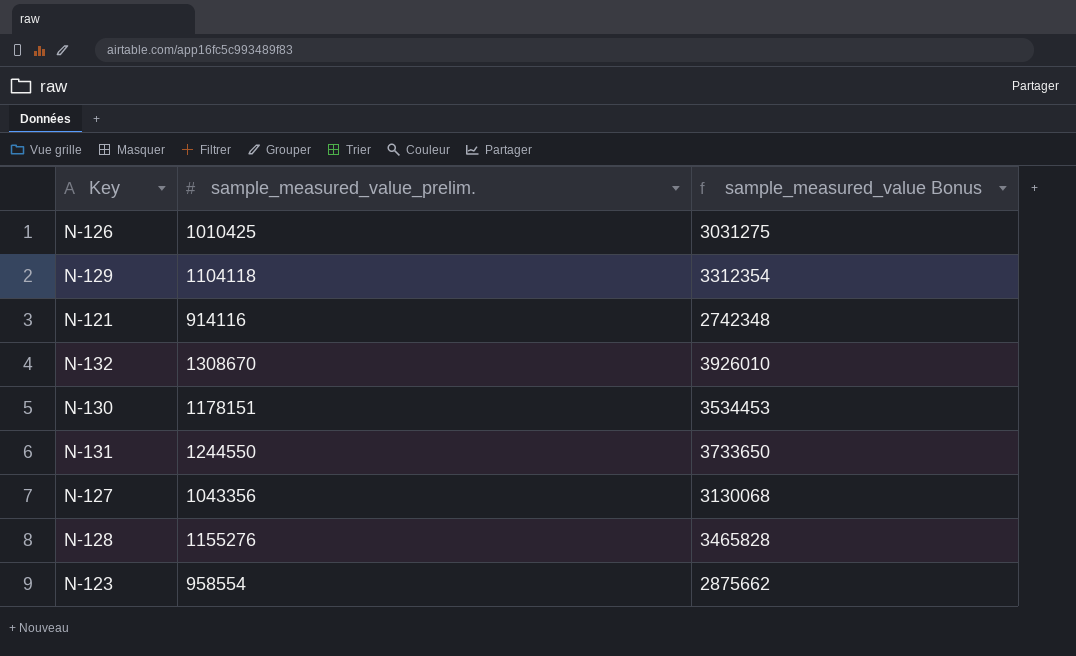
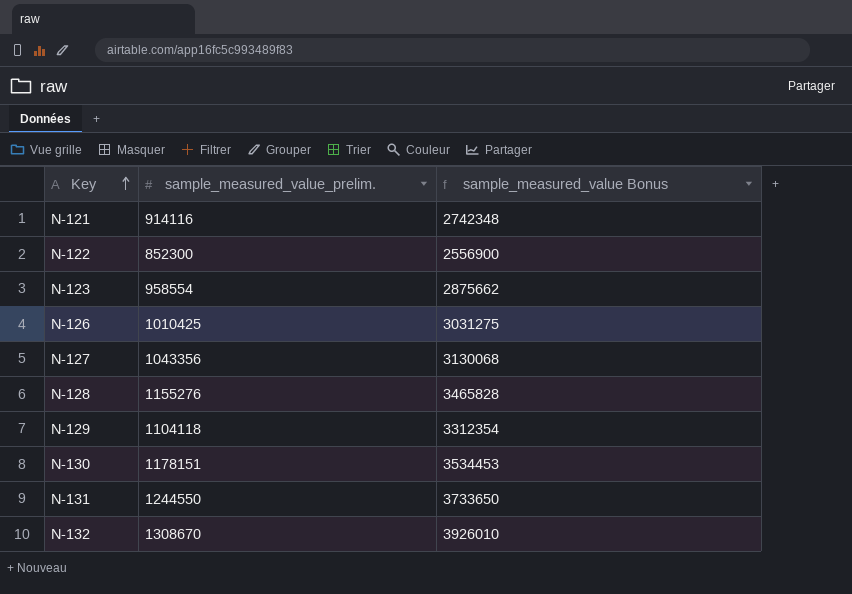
row order: none -> Key ascending
row N-122: none -> 852300 | 2556900

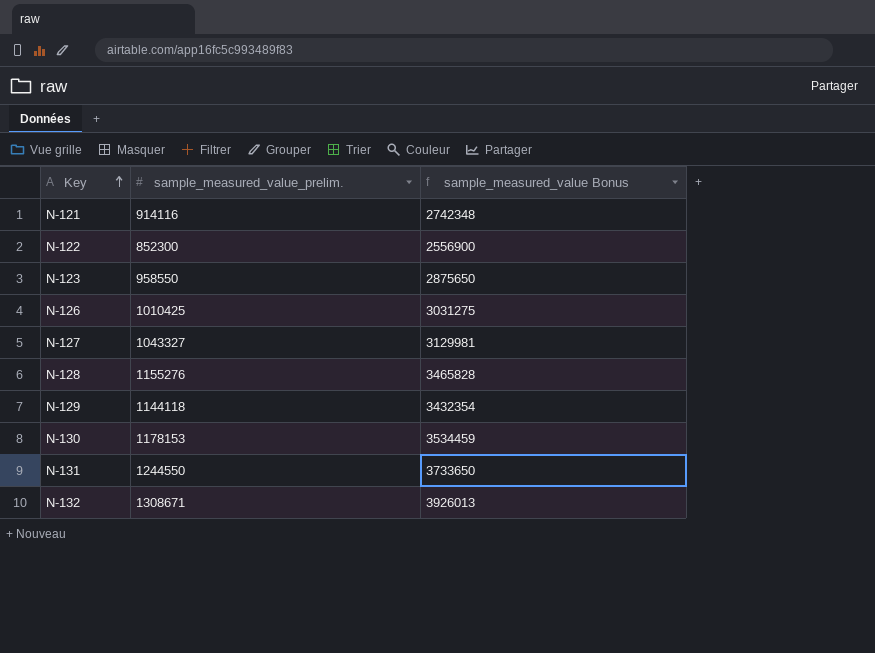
N-123 | sample_measured_value_prelim.: 958554 -> 958550
N-123 | sample_measured_value Bonus: 2875662 -> 2875650
N-127 | sample_measured_value_prelim.: 1043356 -> 1043327
N-127 | sample_measured_value Bonus: 3130068 -> 3129981
N-129 | sample_measured_value_prelim.: 1104118 -> 1144118
N-129 | sample_measured_value Bonus: 3312354 -> 3432354
N-130 | sample_measured_value_prelim.: 1178151 -> 1178153
N-130 | sample_measured_value Bonus: 3534453 -> 3534459
N-132 | sample_measured_value_prelim.: 1308670 -> 1308671
N-132 | sample_measured_value Bonus: 3926010 -> 3926013

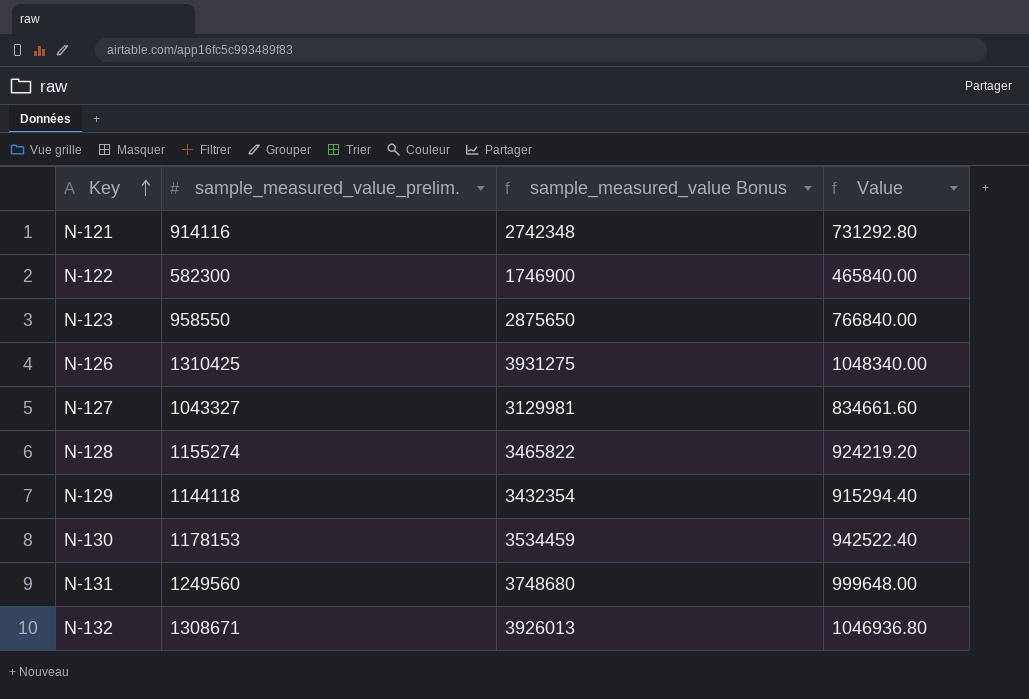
column Value | formula: none -> [sample_measured_value_prelim.] * 0.8
N-122 | sample_measured_value_prelim.: 852300 -> 582300
N-122 | sample_measured_value Bonus: 2556900 -> 1746900
N-126 | sample_measured_value_prelim.: 1010425 -> 1310425
N-126 | sample_measured_value Bonus: 3031275 -> 3931275
N-128 | sample_measured_value_prelim.: 1155276 -> 1155274
N-128 | sample_measured_value Bonus: 3465828 -> 3465822
N-131 | sample_measured_value_prelim.: 1244550 -> 1249560
N-131 | sample_measured_value Bonus: 3733650 -> 3748680

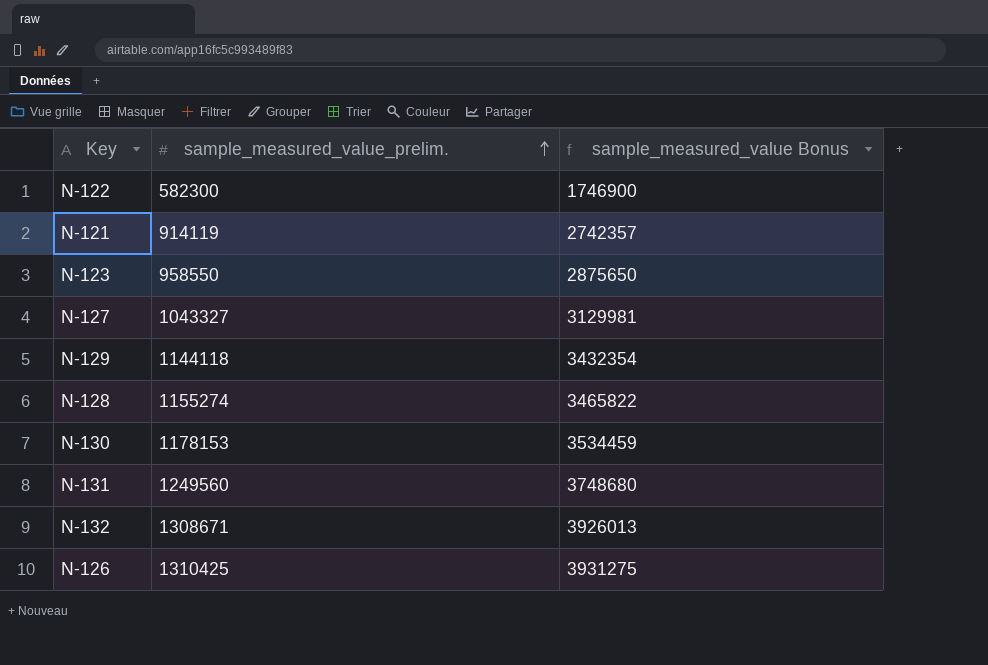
row order: Key ascending -> sample_measured_value_prelim. ascending
column Value | formula: [sample_measured_value_prelim.] * 0.8 -> none
N-121 | sample_measured_value_prelim.: 914116 -> 914119
N-121 | sample_measured_value Bonus: 2742348 -> 2742357

